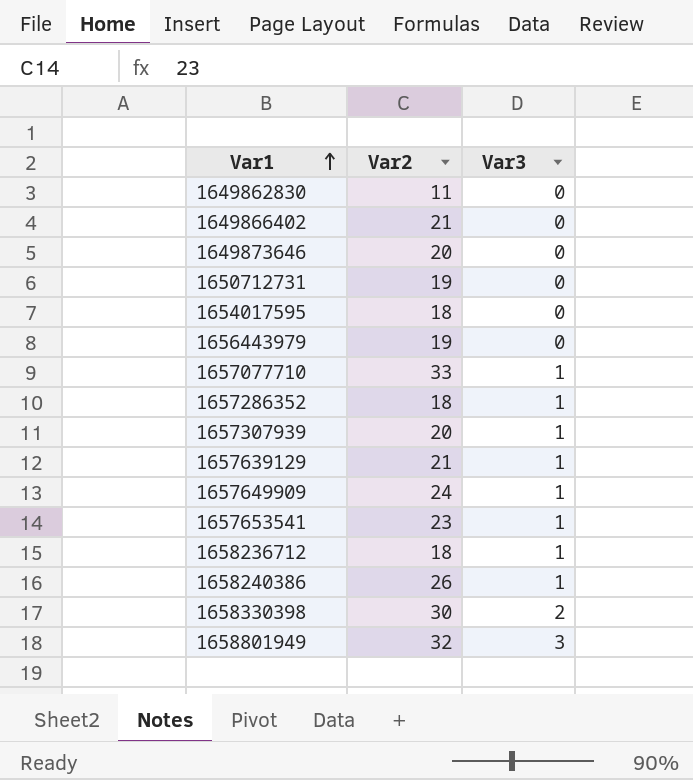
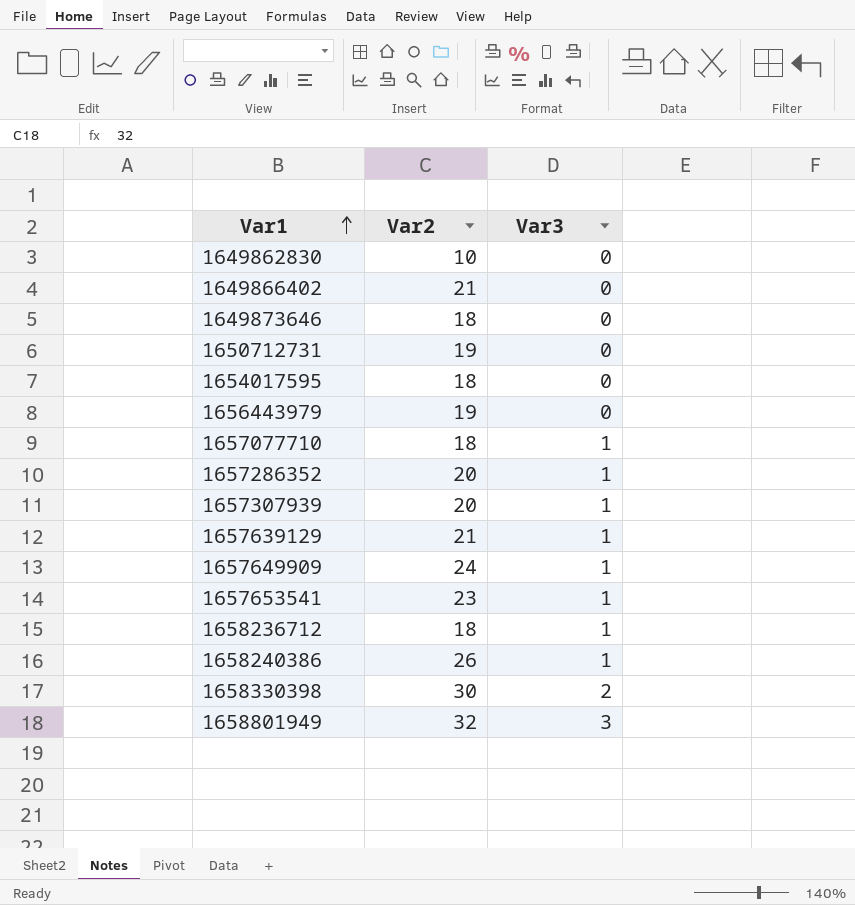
1649862830 | Var2: 11 -> 10
1649873646 | Var2: 20 -> 18
1657077710 | Var2: 33 -> 18
1657286352 | Var2: 18 -> 20

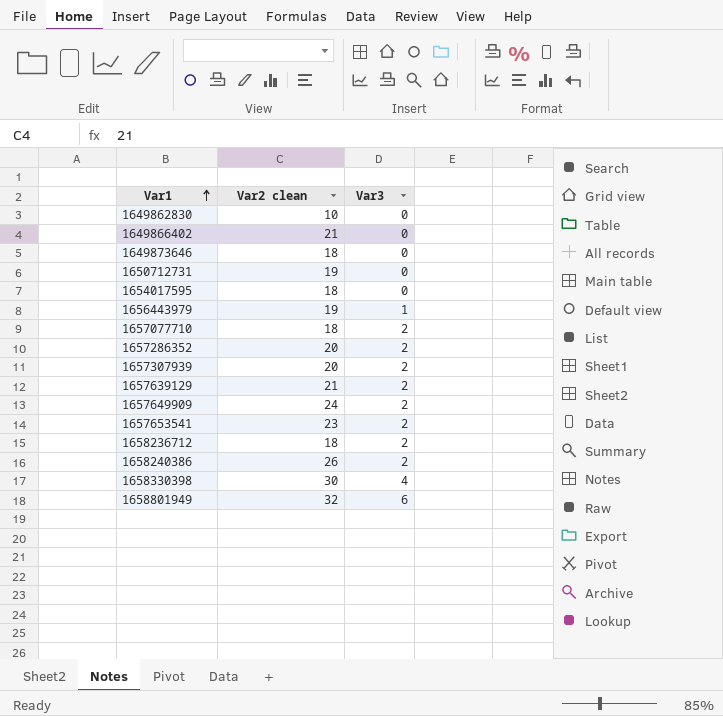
column name: Var2 -> Var2 clean
1656443979 | Var3: 0 -> 1
1657077710 | Var3: 1 -> 2
1657286352 | Var3: 1 -> 2
1657307939 | Var3: 1 -> 2
1657639129 | Var3: 1 -> 2
1657649909 | Var3: 1 -> 2
1657653541 | Var3: 1 -> 2
1658236712 | Var3: 1 -> 2
1658240386 | Var3: 1 -> 2
1658330398 | Var3: 2 -> 4
1658801949 | Var3: 3 -> 6

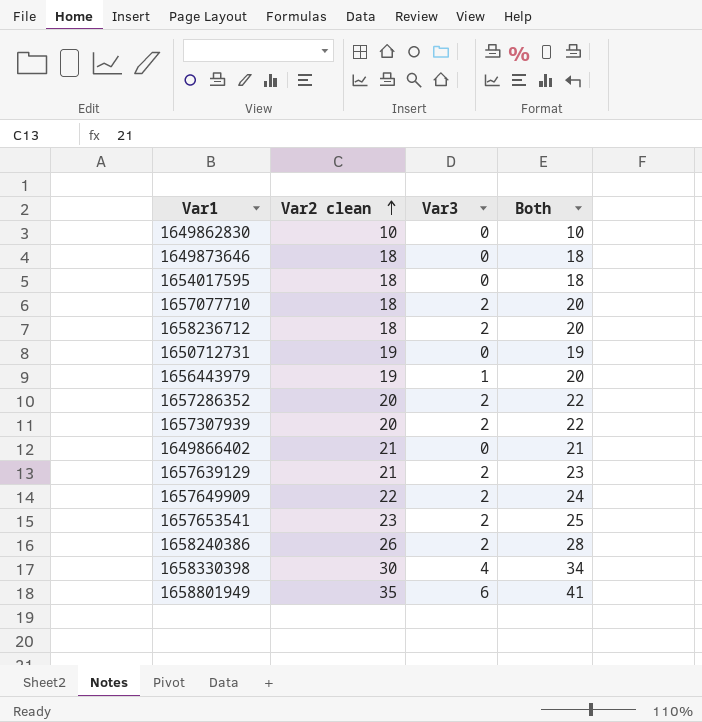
row order: Var1 ascending -> Var2 clean ascending
column Both | formula: none -> [Var2 clean] + [Var3]
1657649909 | Var2 clean: 24 -> 22
1658801949 | Var2 clean: 32 -> 35

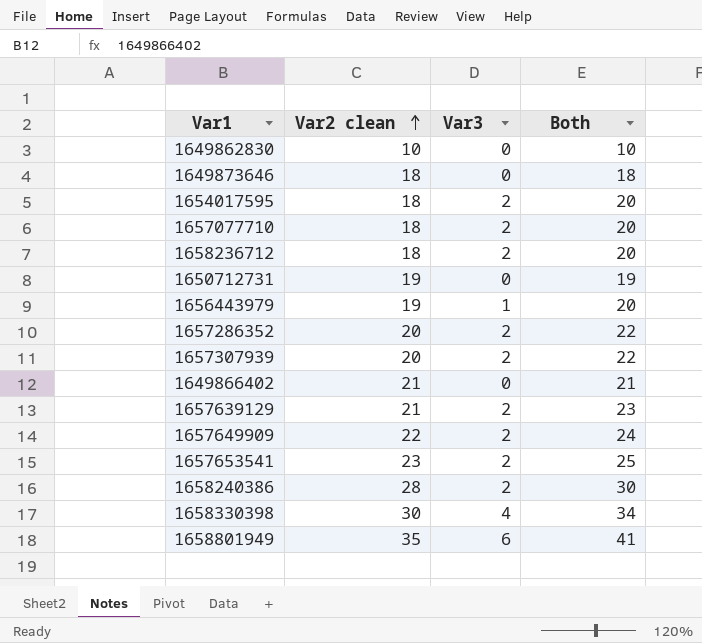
1654017595 | Var3: 0 -> 2
1654017595 | Both: 18 -> 20
1658240386 | Var2 clean: 26 -> 28
1658240386 | Both: 28 -> 30

